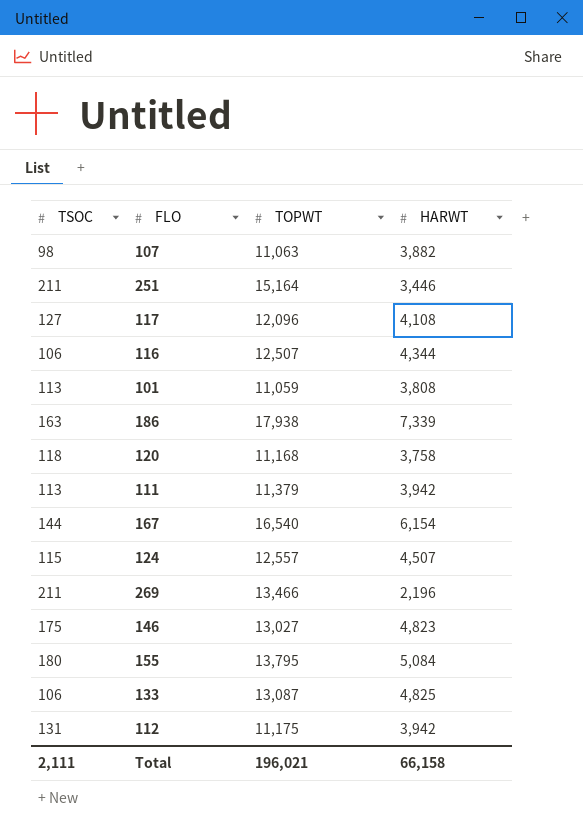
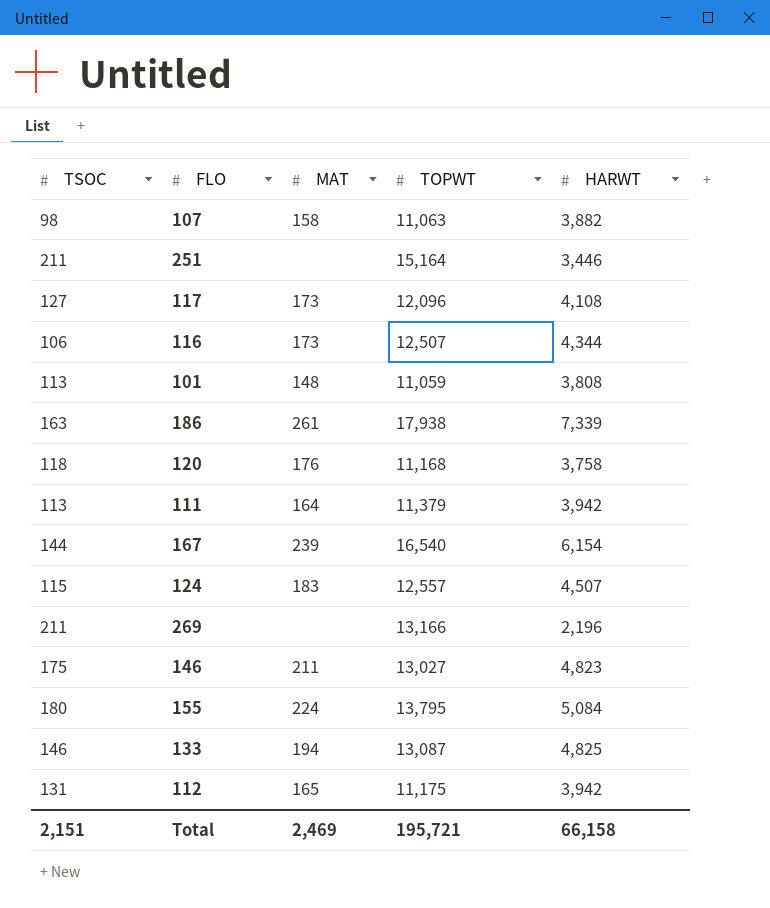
column MAT | position: none -> 3
269 | TOPWT: 13,466 -> 13,166
133 | TSOC: 106 -> 146
Total | TSOC: 2,111 -> 2,151
Total | TOPWT: 196,021 -> 195,721

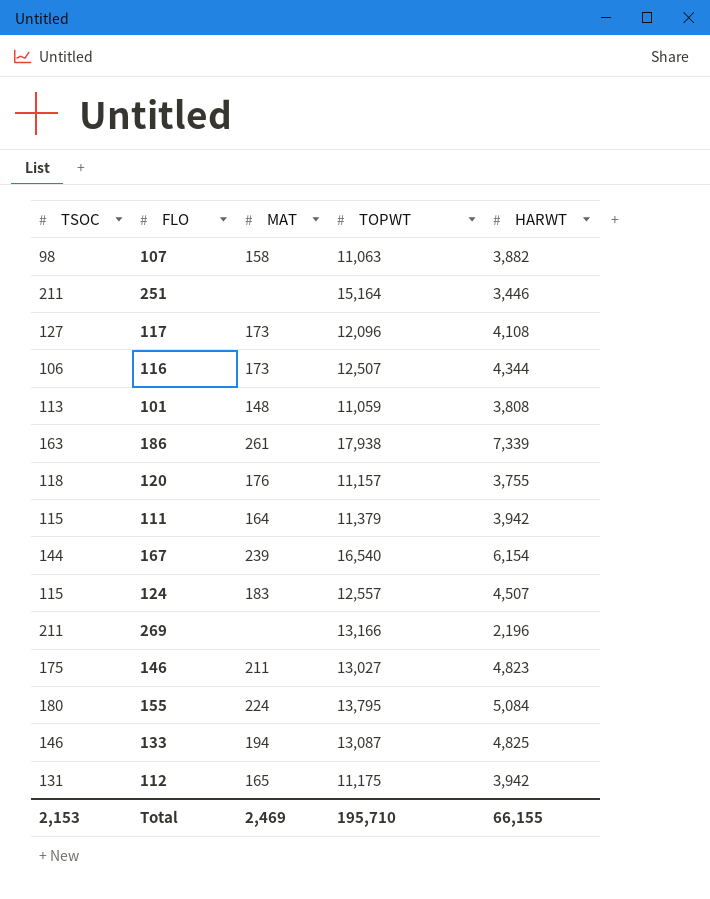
120 | TOPWT: 11,168 -> 11,157
120 | HARWT: 3,758 -> 3,755
111 | TSOC: 113 -> 115
Total | TSOC: 2,151 -> 2,153
Total | TOPWT: 195,721 -> 195,710
Total | HARWT: 66,158 -> 66,155

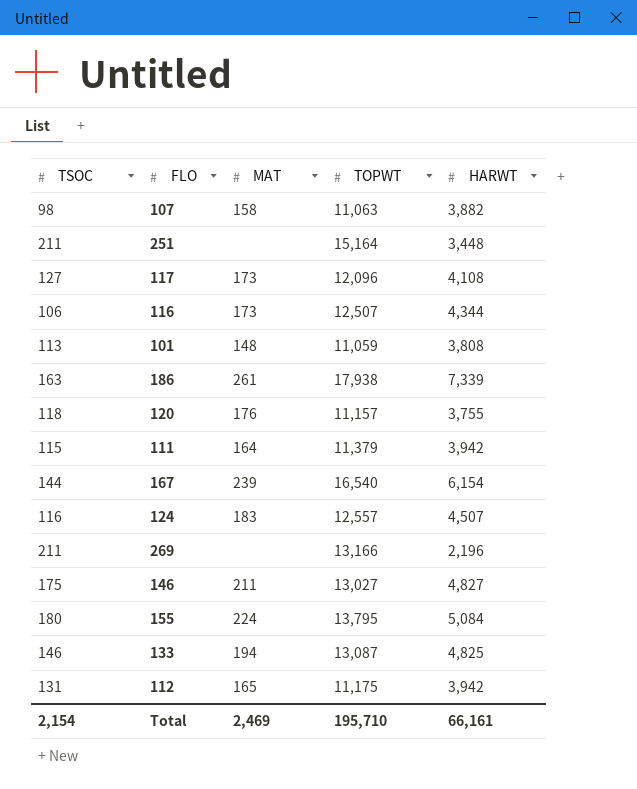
251 | HARWT: 3,446 -> 3,448
124 | TSOC: 115 -> 116
146 | HARWT: 4,823 -> 4,827
Total | TSOC: 2,153 -> 2,154
Total | HARWT: 66,155 -> 66,161

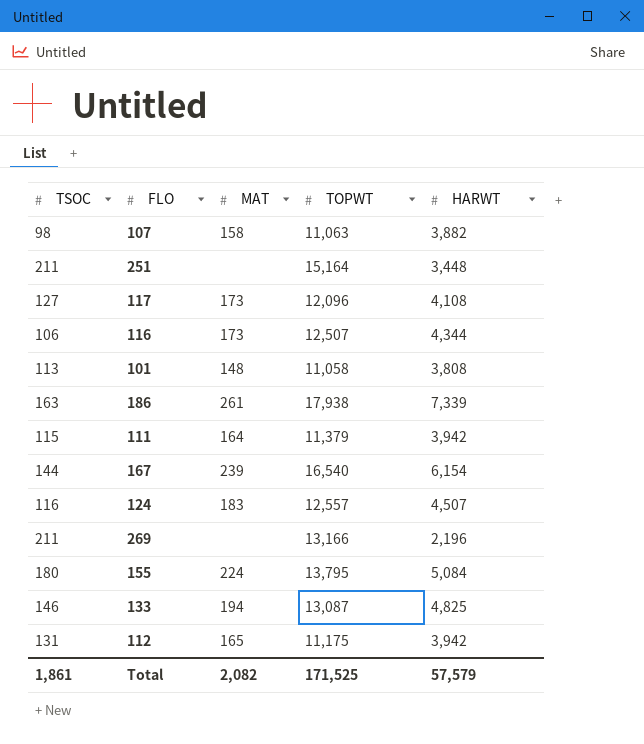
row 120: 118 | 176 | 11,157 | 3,755 -> none
row 146: 175 | 211 | 13,027 | 4,827 -> none
101 | TOPWT: 11,059 -> 11,058
Total | TSOC: 2,154 -> 1,861
Total | MAT: 2,469 -> 2,082
Total | TOPWT: 195,710 -> 171,525
Total | HARWT: 66,161 -> 57,579

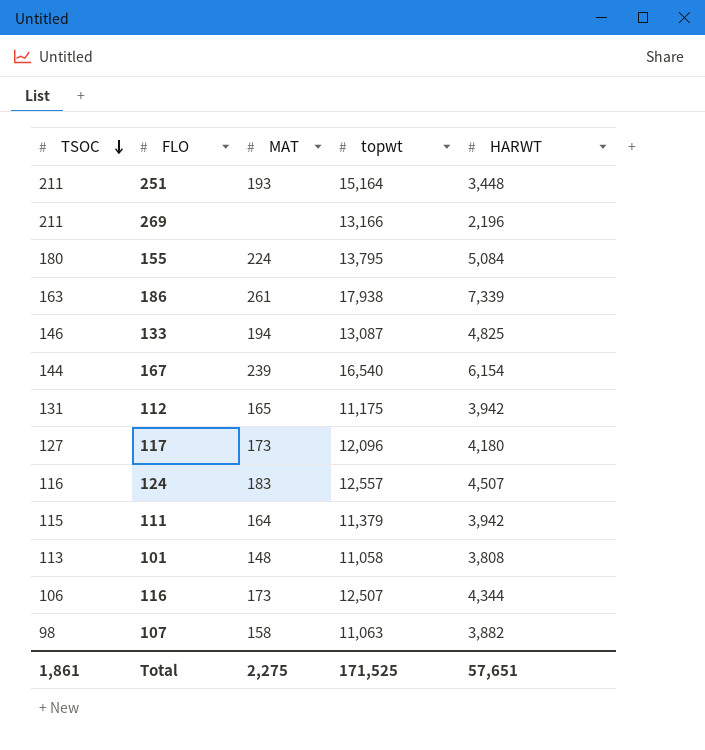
row order: none -> TSOC descending
column name: TOPWT -> topwt
251 | MAT: none -> 193
117 | HARWT: 4,108 -> 4,180
Total | MAT: 2,082 -> 2,275
Total | HARWT: 57,579 -> 57,651

